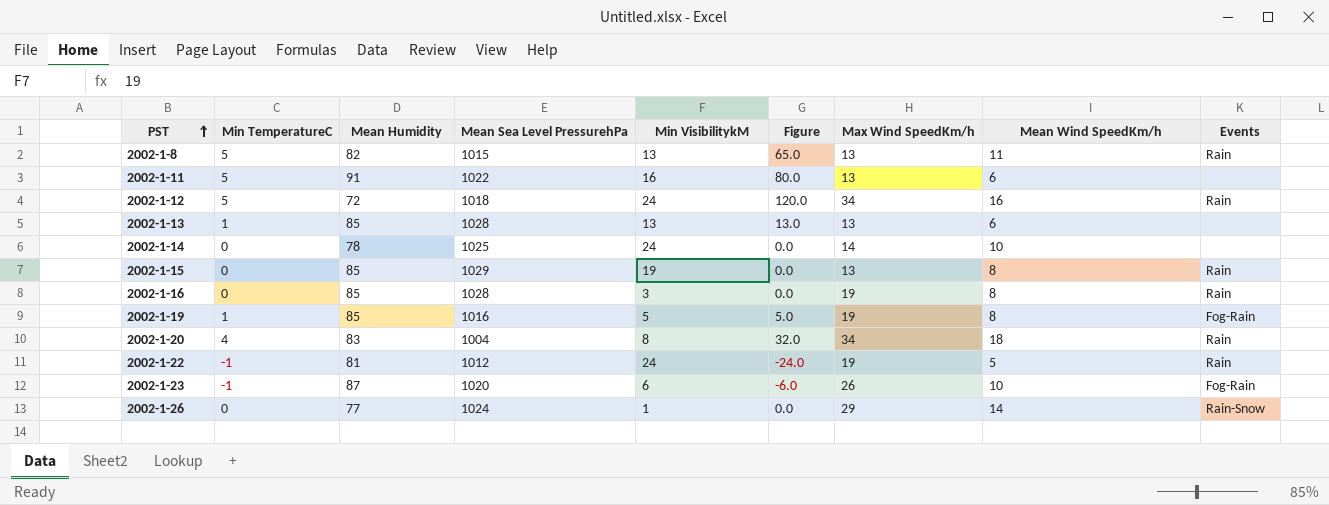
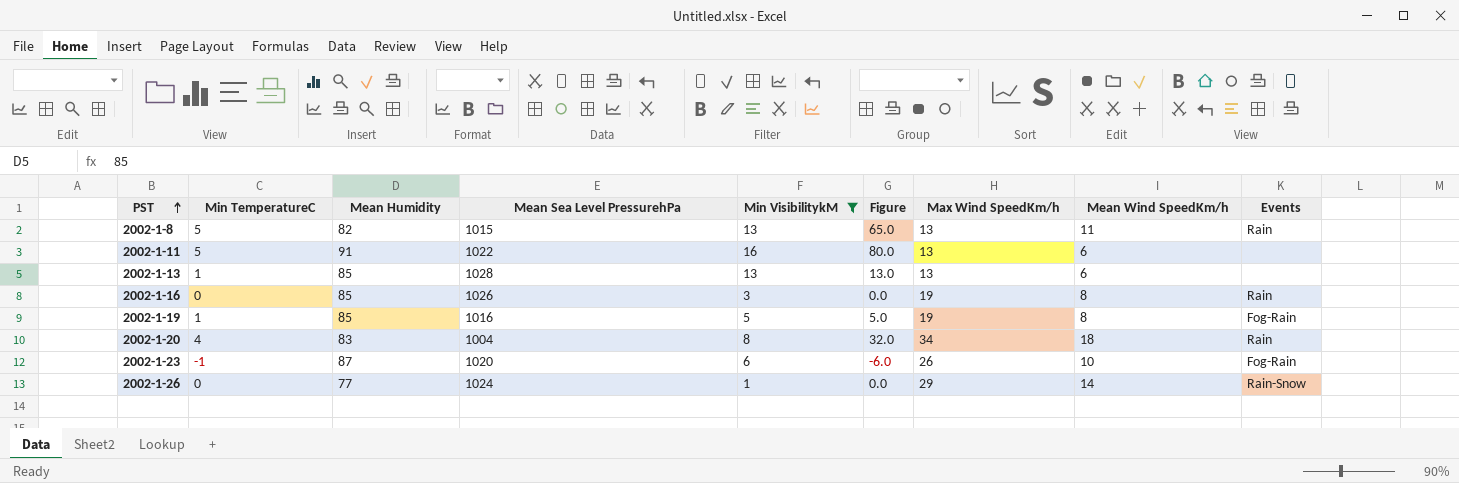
filter: none -> Min VisibilitykM <= 16
2002-1-16 | Mean Sea Level PressurehPa: 1028 -> 1026

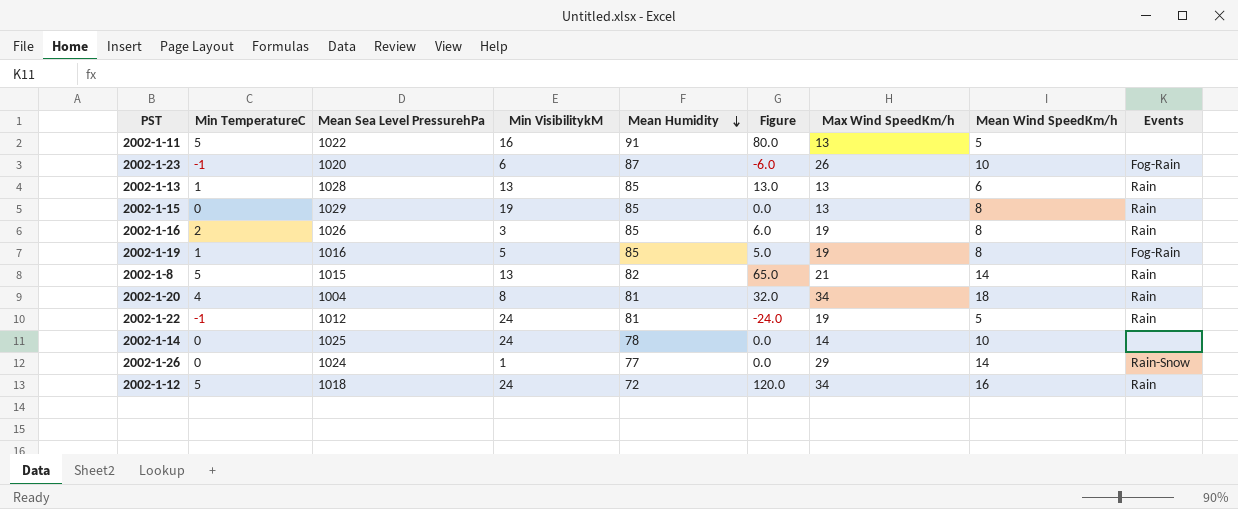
filter: Min VisibilitykM <= 16 -> none
row order: PST ascending -> Mean Humidity descending
column Mean Humidity | position: 3 -> 5
2002-1-11 | Mean Wind SpeedKm/h: 6 -> 5
2002-1-13 | Events: none -> Rain
2002-1-16 | Min TemperatureC: 0 -> 2
2002-1-16 | Figure: 0.0 -> 6.0
2002-1-8 | Max Wind SpeedKm/h: 13 -> 21
2002-1-8 | Mean Wind SpeedKm/h: 11 -> 14
2002-1-20 | Mean Humidity: 83 -> 81

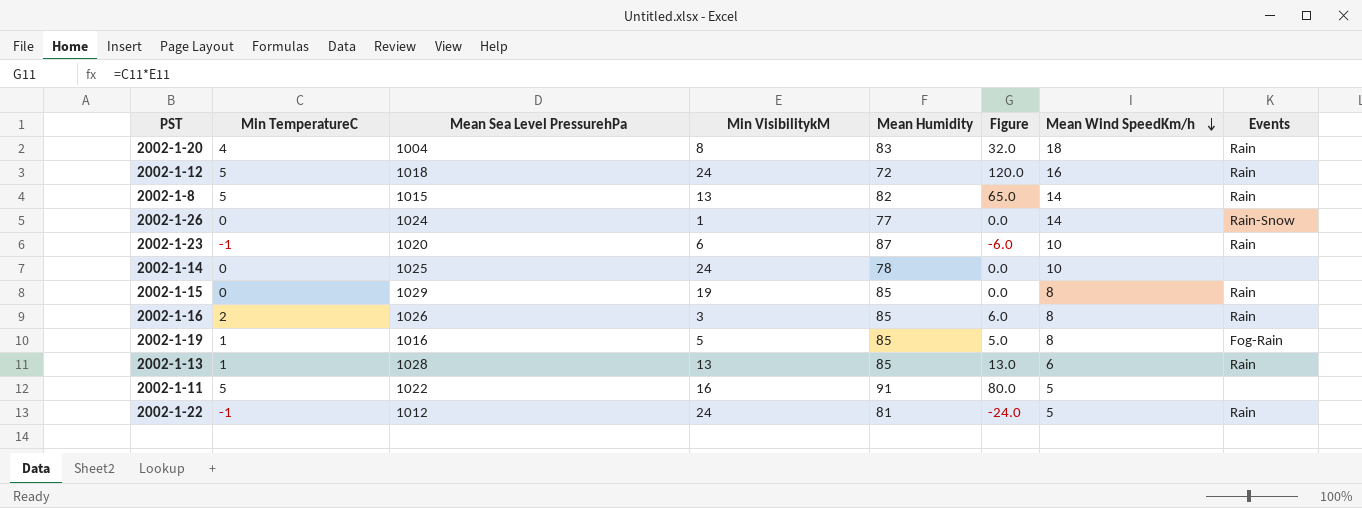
row order: Mean Humidity descending -> Mean Wind SpeedKm/h descending
column Max Wind SpeedKm/h | position: 7 -> none
2002-1-20 | Mean Humidity: 81 -> 83
2002-1-23 | Events: Fog-Rain -> Rain

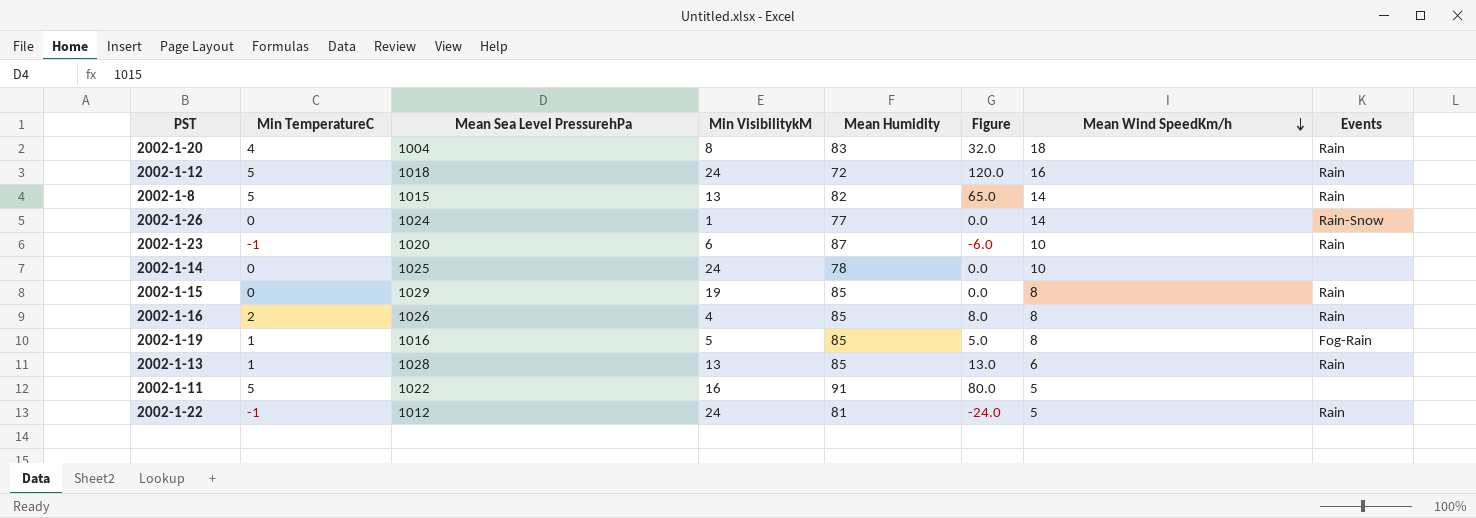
2002-1-16 | Min VisibilitykM: 3 -> 4
2002-1-16 | Figure: 6.0 -> 8.0

